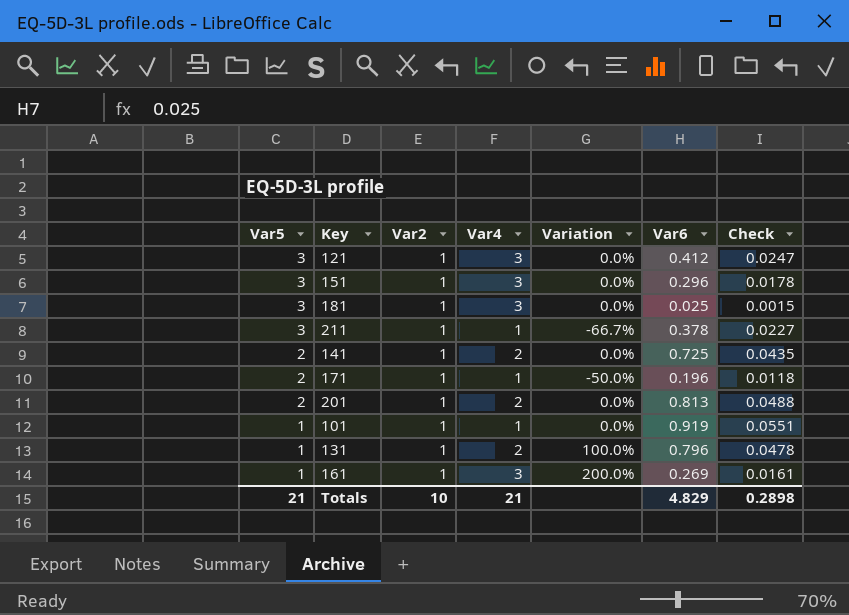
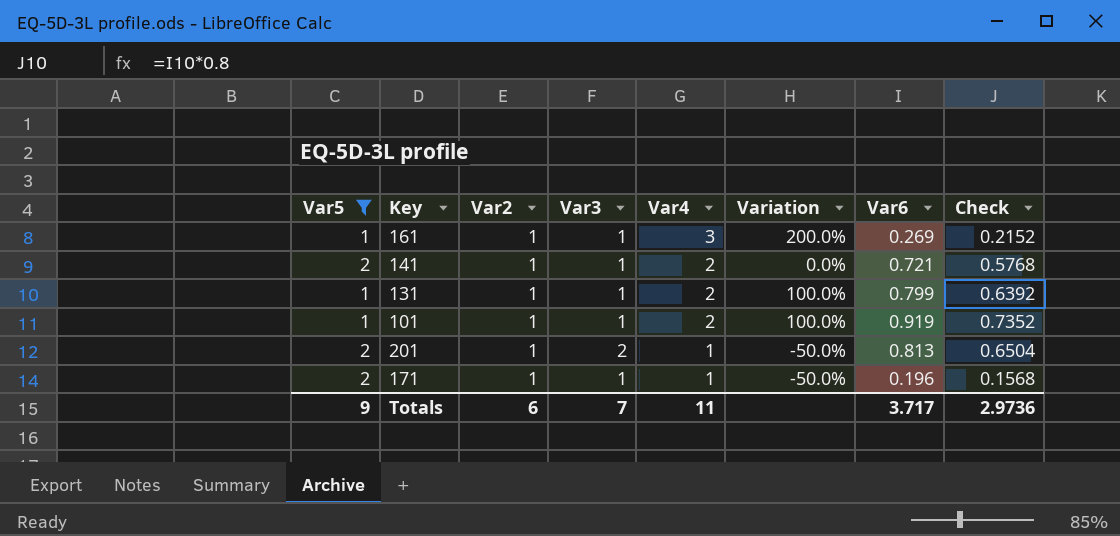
filter: none -> Var5 != 3
row order: Var5 descending -> Var4 descending
column Var3 | position: none -> 4
column Check | formula: [Var6] * 0.06 -> [Var6] * 0.8
141 | Var6: 0.725 -> 0.721
131 | Var6: 0.796 -> 0.799
101 | Var4: 1 -> 2
101 | Variation: 0.0% -> 100.0%
201 | Var4: 2 -> 1
201 | Variation: 0.0% -> -50.0%
Totals | Var5: 21 -> 9
Totals | Var2: 10 -> 6
Totals | Var4: 21 -> 11
Totals | Var6: 4.829 -> 3.717
Totals | Check: 0.2898 -> 2.9736

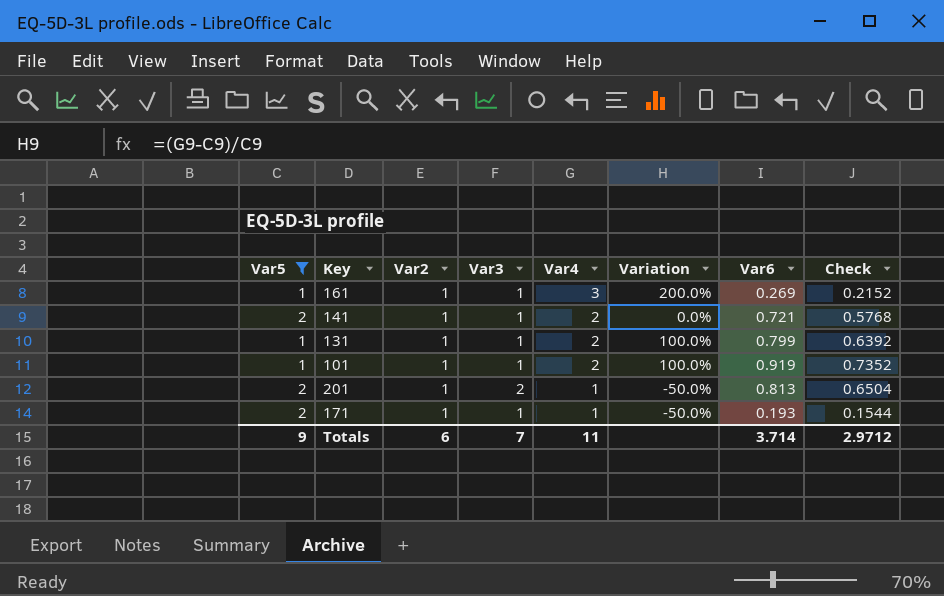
171 | Var6: 0.196 -> 0.193
171 | Check: 0.1568 -> 0.1544
Totals | Var6: 3.717 -> 3.714
Totals | Check: 2.9736 -> 2.9712

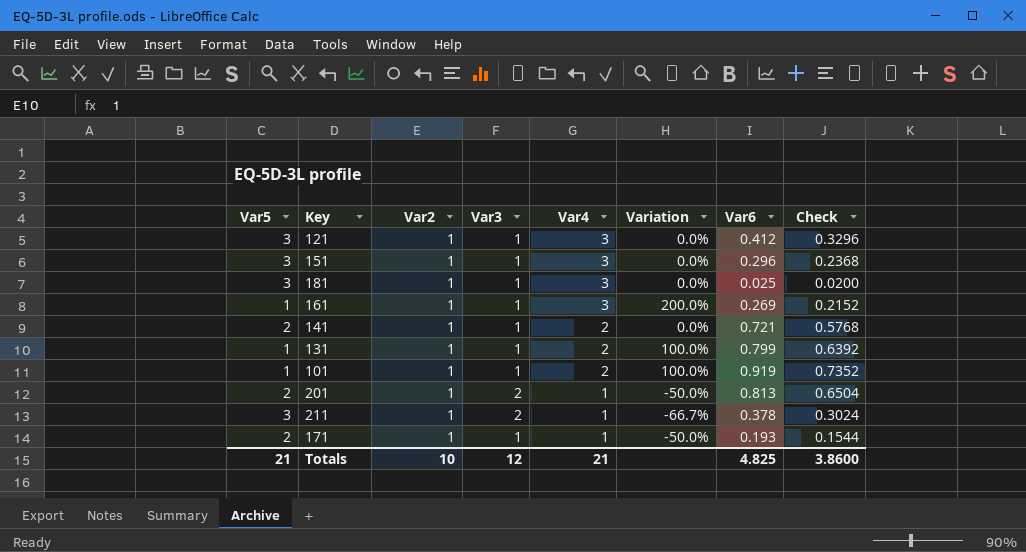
filter: Var5 != 3 -> none
Totals | Var5: 9 -> 21
Totals | Var2: 6 -> 10
Totals | Var3: 7 -> 12
Totals | Var4: 11 -> 21
Totals | Var6: 3.714 -> 4.825
Totals | Check: 2.9712 -> 3.8600

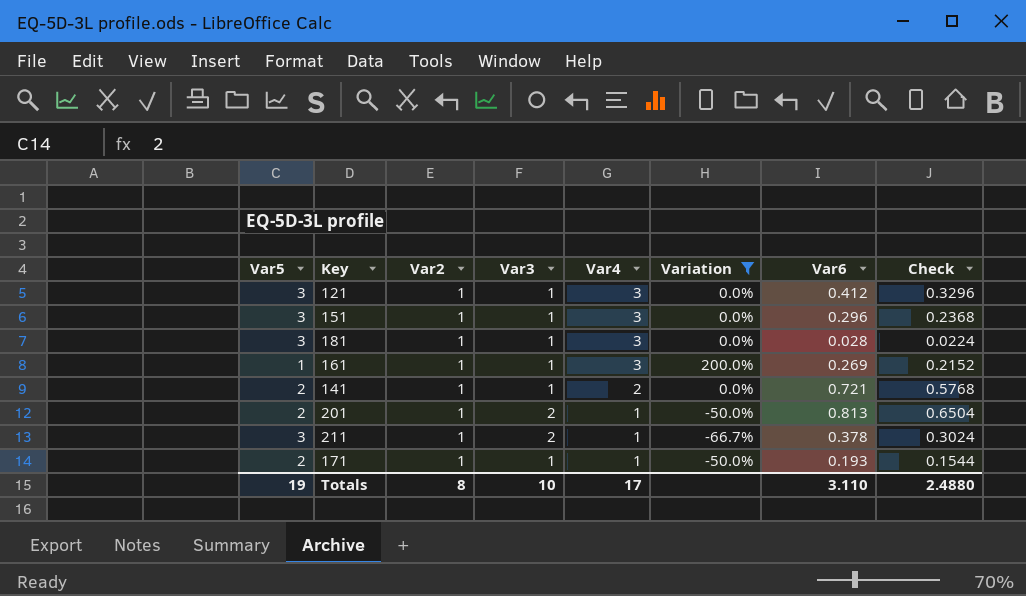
filter: none -> Variation != 100.0%
181 | Var6: 0.025 -> 0.028
181 | Check: 0.0200 -> 0.0224
Totals | Var5: 21 -> 19
Totals | Var2: 10 -> 8
Totals | Var3: 12 -> 10
Totals | Var4: 21 -> 17
Totals | Var6: 4.825 -> 3.110
Totals | Check: 3.8600 -> 2.4880

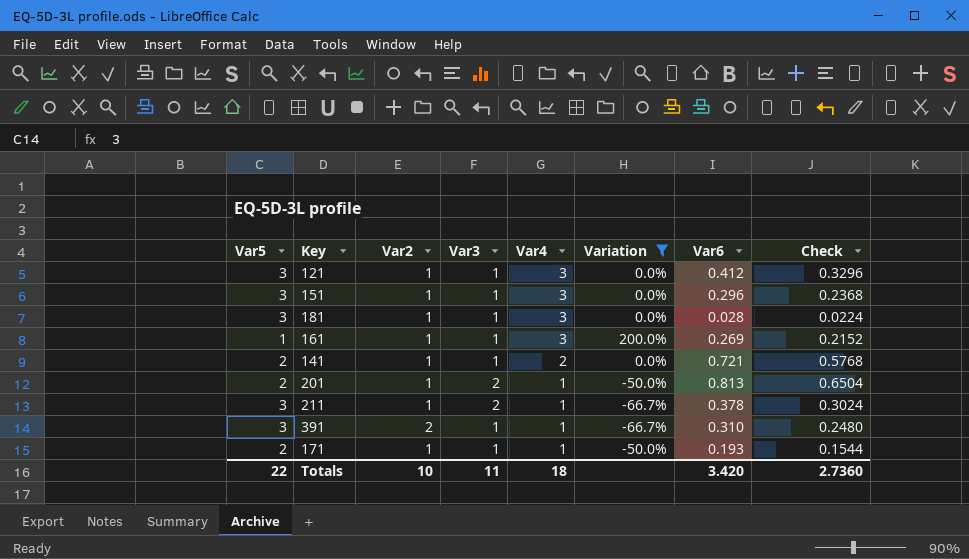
row 391: none -> 3 | 2 | 1 | 1 | -66.7% | 0.310 | 0.2480
Totals | Var5: 19 -> 22
Totals | Var2: 8 -> 10
Totals | Var3: 10 -> 11
Totals | Var4: 17 -> 18
Totals | Var6: 3.110 -> 3.420
Totals | Check: 2.4880 -> 2.7360

